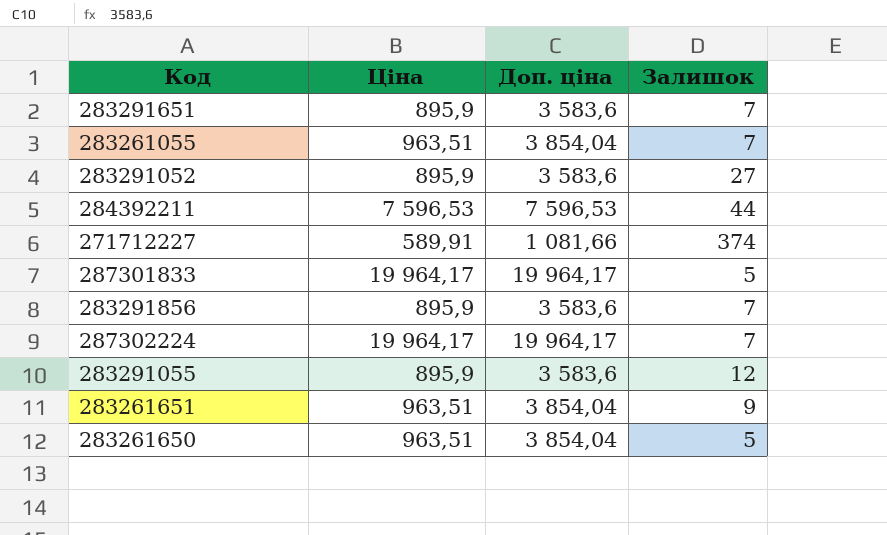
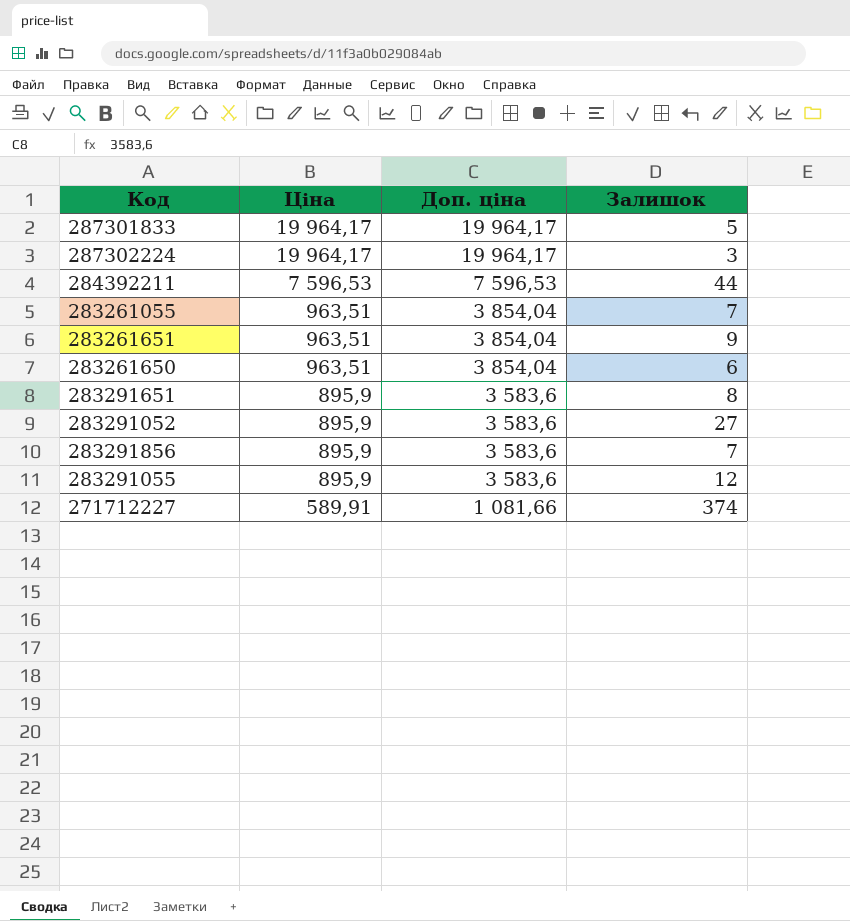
row order: none -> Ціна descending
287302224 | Залишок: 7 -> 3
283261650 | Залишок: 5 -> 6
283291651 | Залишок: 7 -> 8

